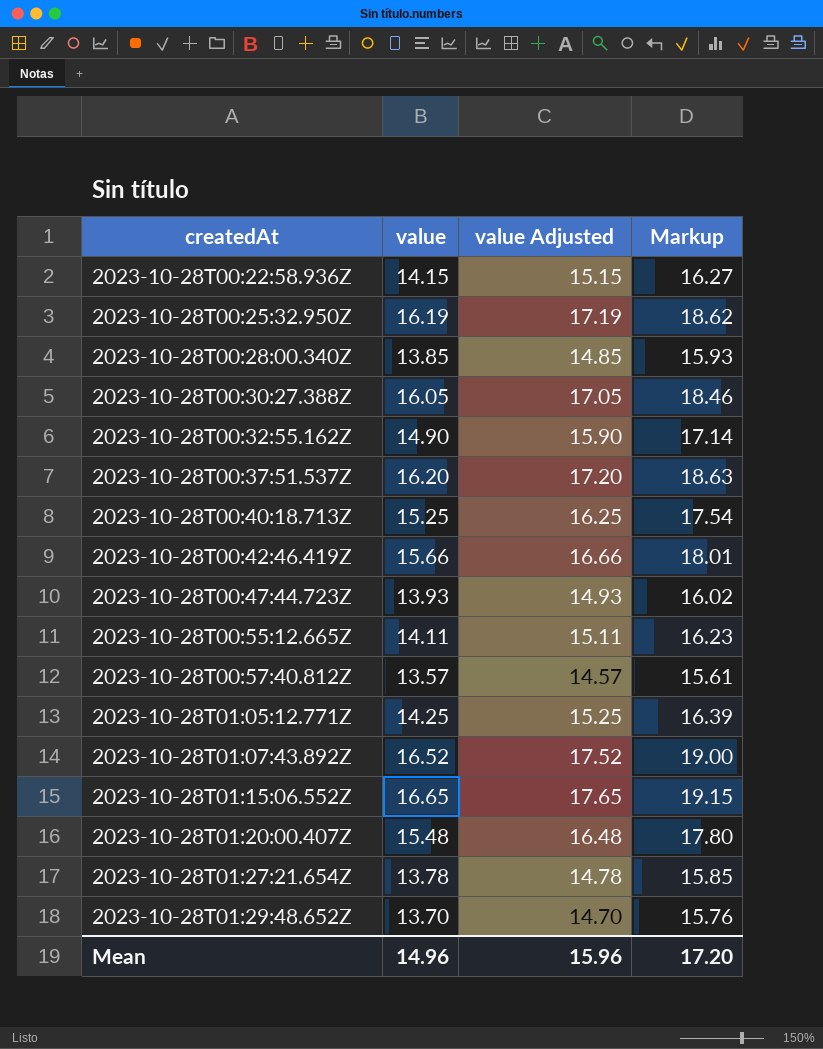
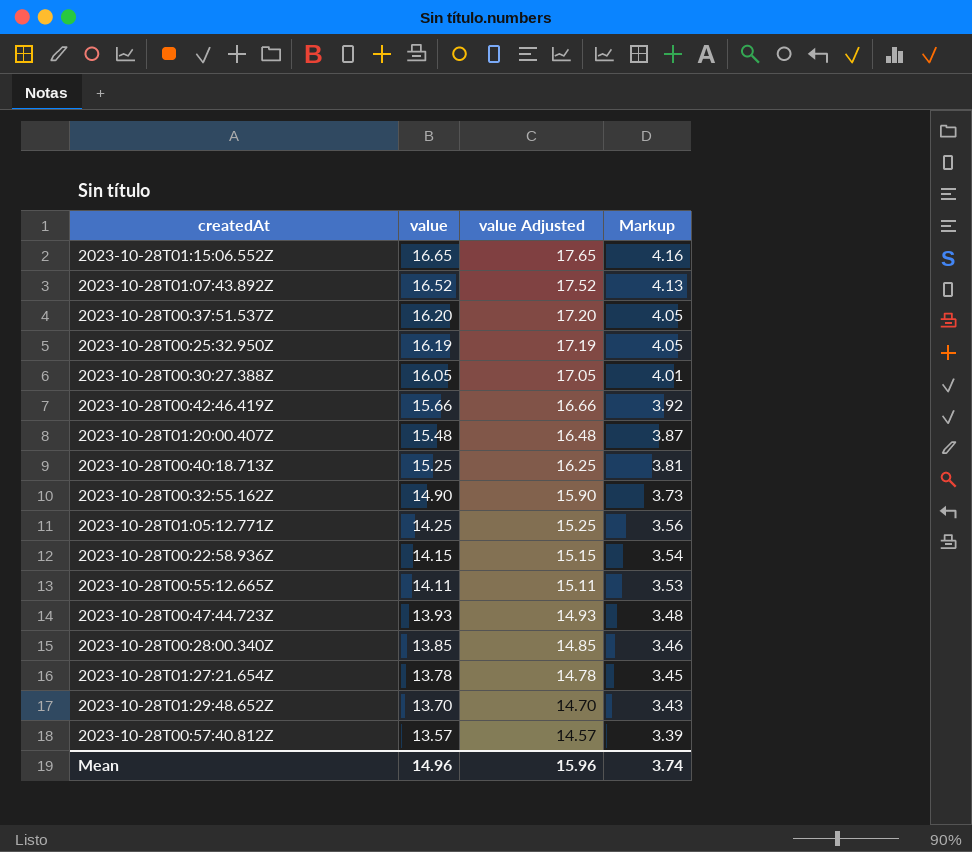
row order: createdAt ascending -> value descending
column Markup | formula: [value] * 1.15 -> [value] * 0.25
Mean | Markup: 17.20 -> 3.74

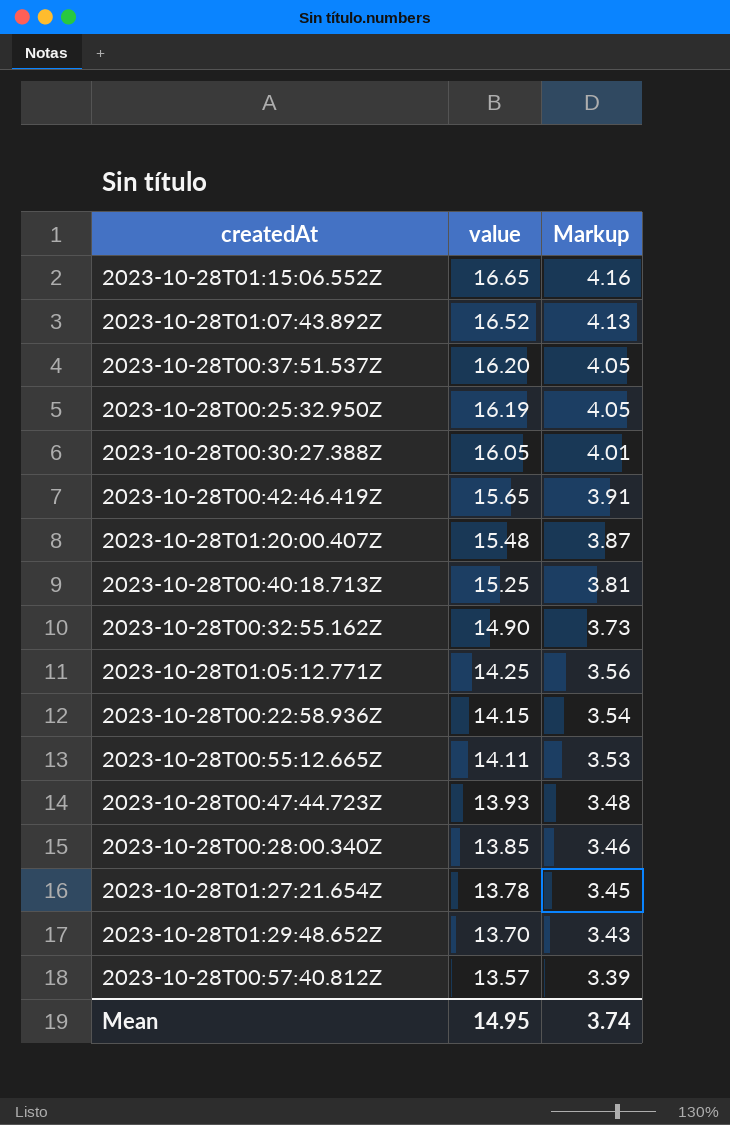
column value Adjusted | formula: [value] + 1 -> none
2023-10-28T00:42:46.419Z | value: 15.66 -> 15.65
2023-10-28T00:42:46.419Z | Markup: 3.92 -> 3.91
Mean | value: 14.96 -> 14.95

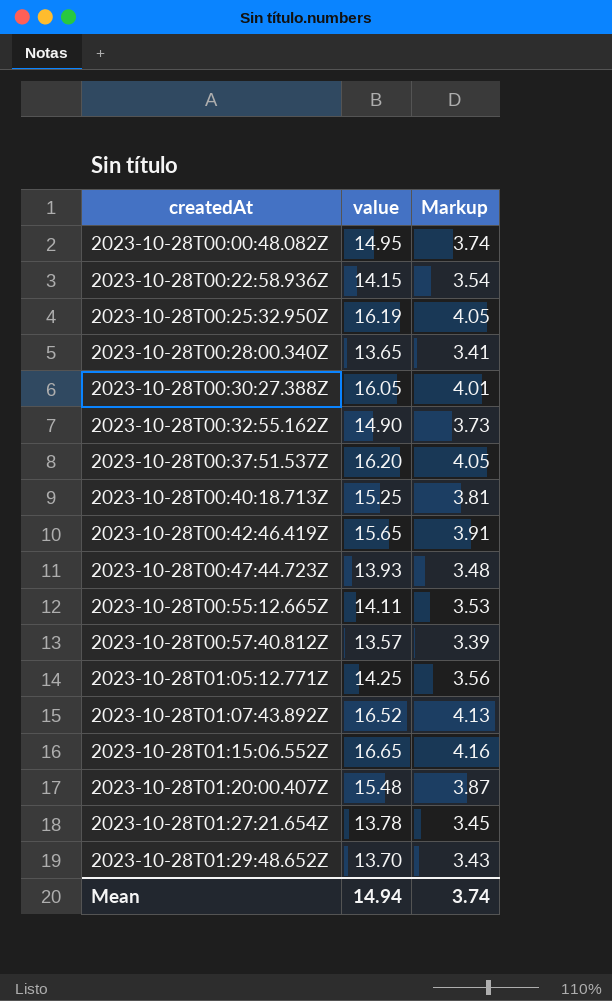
row order: value descending -> createdAt ascending
row 2023-10-28T00:00:48.082Z: none -> 14.95 | 3.74
2023-10-28T00:28:00.340Z | value: 13.85 -> 13.65
2023-10-28T00:28:00.340Z | Markup: 3.46 -> 3.41
Mean | value: 14.95 -> 14.94

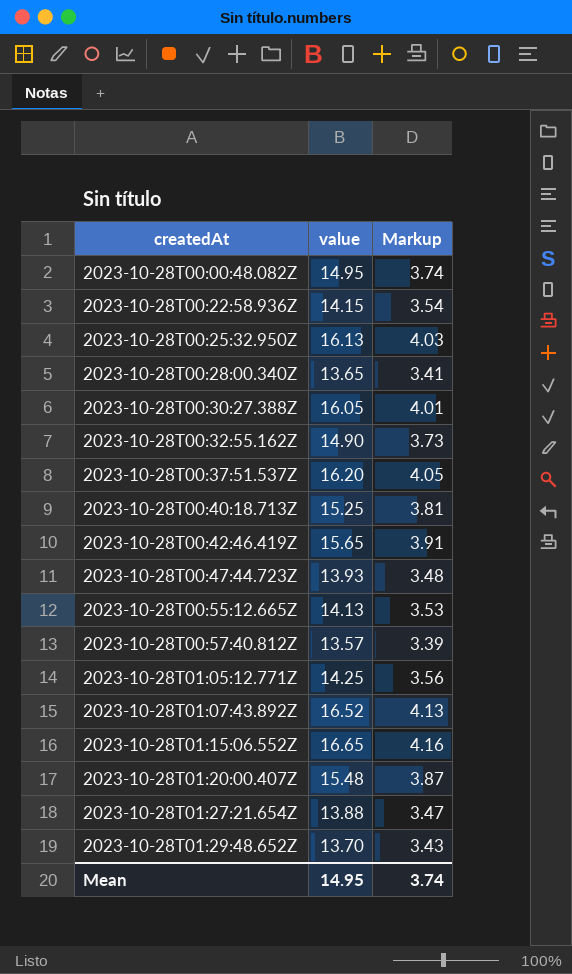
2023-10-28T00:25:32.950Z | value: 16.19 -> 16.13
2023-10-28T00:25:32.950Z | Markup: 4.05 -> 4.03
2023-10-28T00:55:12.665Z | value: 14.11 -> 14.13
2023-10-28T01:27:21.654Z | value: 13.78 -> 13.88
2023-10-28T01:27:21.654Z | Markup: 3.45 -> 3.47
Mean | value: 14.94 -> 14.95

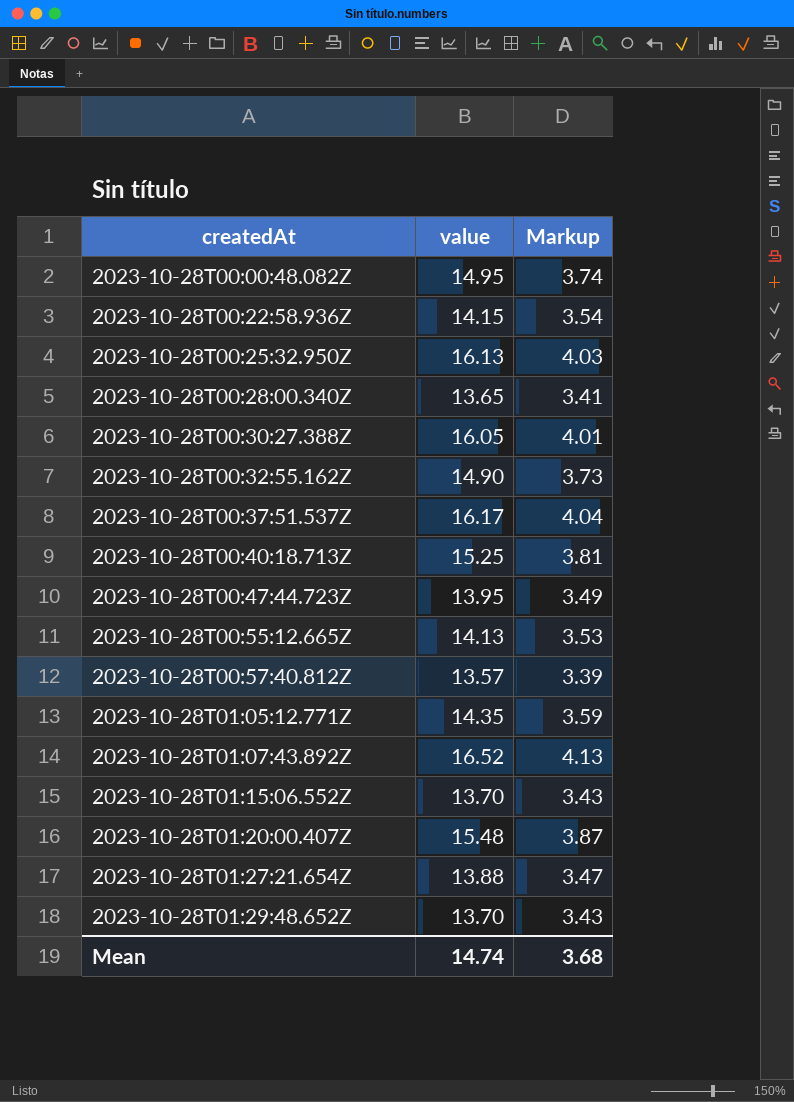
row 2023-10-28T00:42:46.419Z: 15.65 | 3.91 -> none
2023-10-28T00:37:51.537Z | value: 16.20 -> 16.17
2023-10-28T00:37:51.537Z | Markup: 4.05 -> 4.04
2023-10-28T00:47:44.723Z | value: 13.93 -> 13.95
2023-10-28T00:47:44.723Z | Markup: 3.48 -> 3.49
2023-10-28T01:05:12.771Z | value: 14.25 -> 14.35
2023-10-28T01:05:12.771Z | Markup: 3.56 -> 3.59
2023-10-28T01:15:06.552Z | value: 16.65 -> 13.70
2023-10-28T01:15:06.552Z | Markup: 4.16 -> 3.43
Mean | value: 14.95 -> 14.74
Mean | Markup: 3.74 -> 3.68

